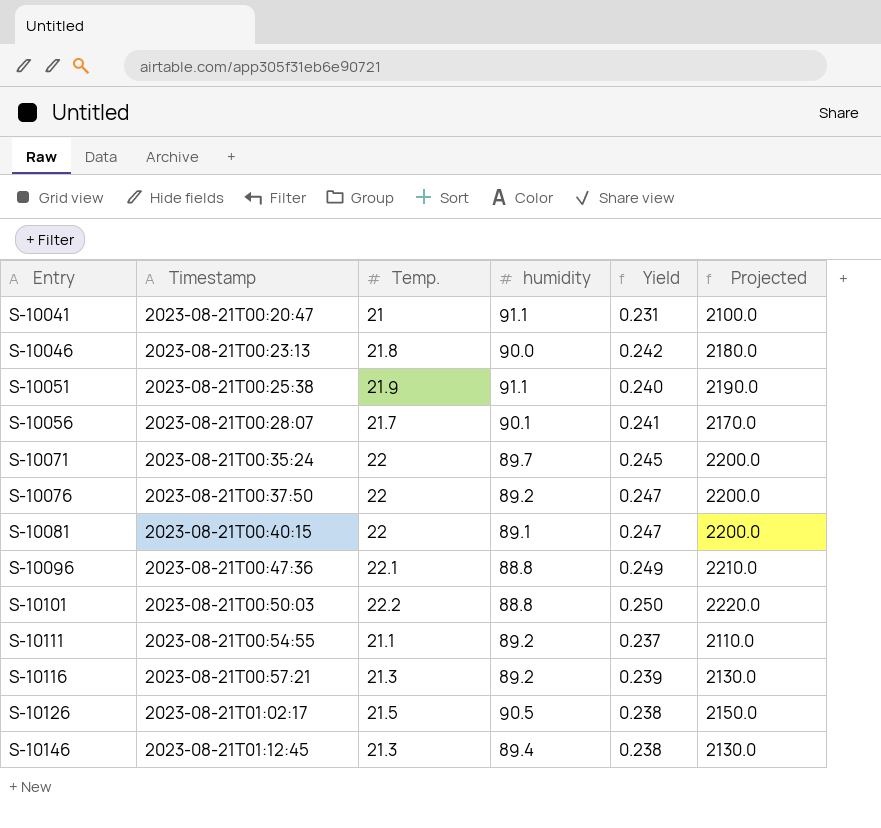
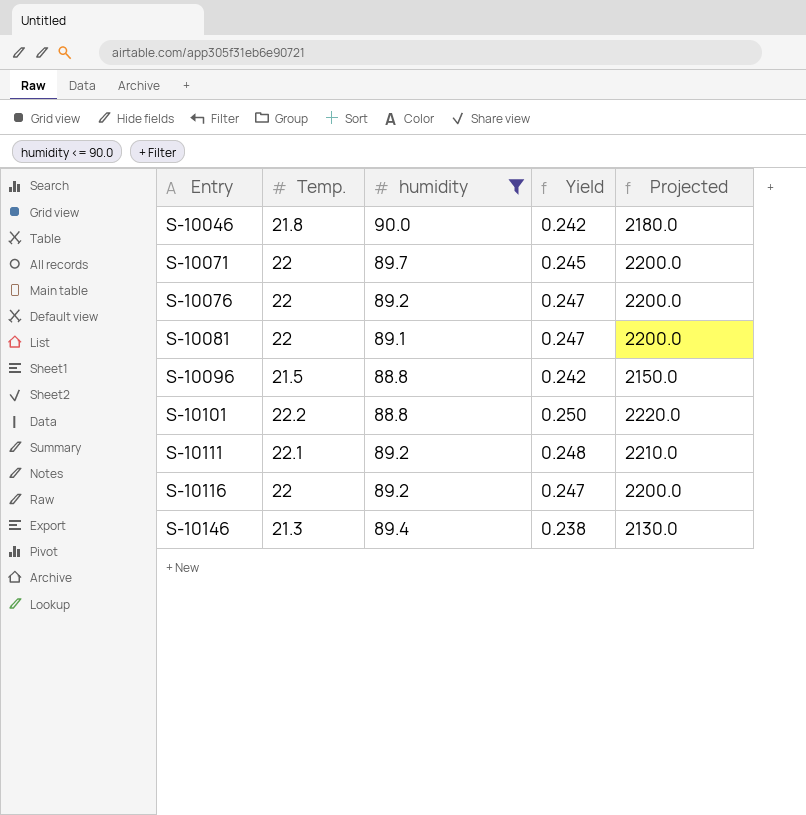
filter: none -> humidity <= 90.0
column Timestamp | position: 2 -> none
S-10096 | Temp.: 22.1 -> 21.5
S-10096 | Yield: 0.249 -> 0.242
S-10096 | Projected: 2210.0 -> 2150.0
S-10111 | Temp.: 21.1 -> 22.1
S-10111 | Yield: 0.237 -> 0.248
S-10111 | Projected: 2110.0 -> 2210.0
S-10116 | Temp.: 21.3 -> 22
S-10116 | Yield: 0.239 -> 0.247
S-10116 | Projected: 2130.0 -> 2200.0

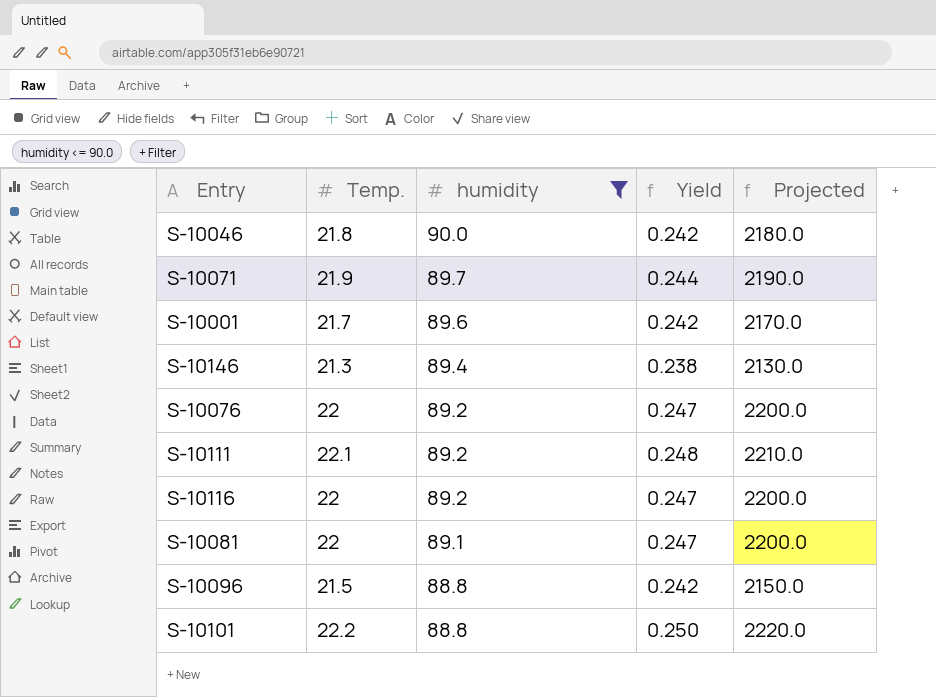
row order: Entry ascending -> humidity descending
S-10071 | Temp.: 22 -> 21.9
S-10071 | Yield: 0.245 -> 0.244
S-10071 | Projected: 2200.0 -> 2190.0
row S-10001: none -> 21.7 | 89.6 | 0.242 | 2170.0

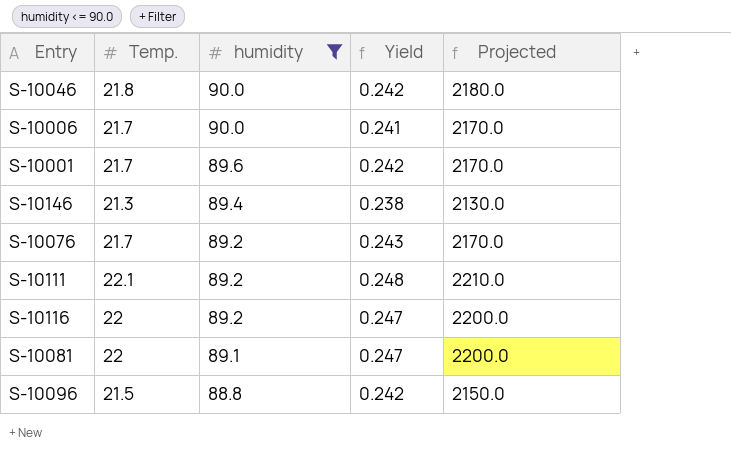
row S-10071: 21.9 | 89.7 | 0.244 | 2190.0 -> none
row S-10101: 22.2 | 88.8 | 0.250 | 2220.0 -> none
row S-10006: none -> 21.7 | 90.0 | 0.241 | 2170.0
S-10076 | Temp.: 22 -> 21.7
S-10076 | Yield: 0.247 -> 0.243
S-10076 | Projected: 2200.0 -> 2170.0

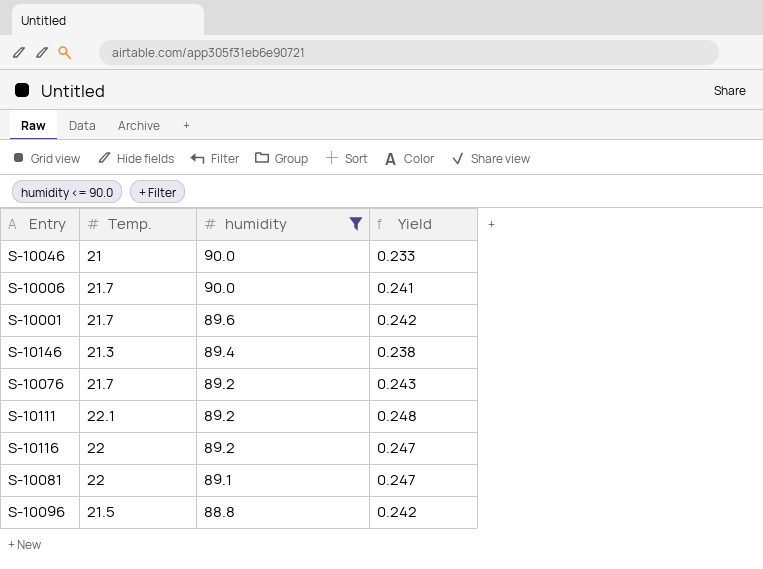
column Projected | formula: [Temp.] * 100 -> none
S-10046 | Temp.: 21.8 -> 21
S-10046 | Yield: 0.242 -> 0.233

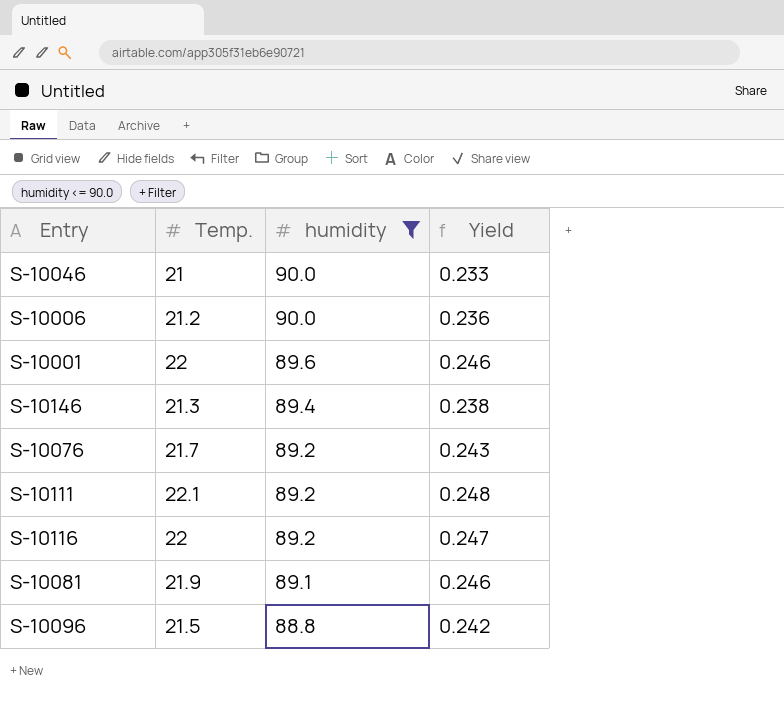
S-10006 | Temp.: 21.7 -> 21.2
S-10006 | Yield: 0.241 -> 0.236
S-10001 | Temp.: 21.7 -> 22
S-10001 | Yield: 0.242 -> 0.246
S-10081 | Temp.: 22 -> 21.9
S-10081 | Yield: 0.247 -> 0.246

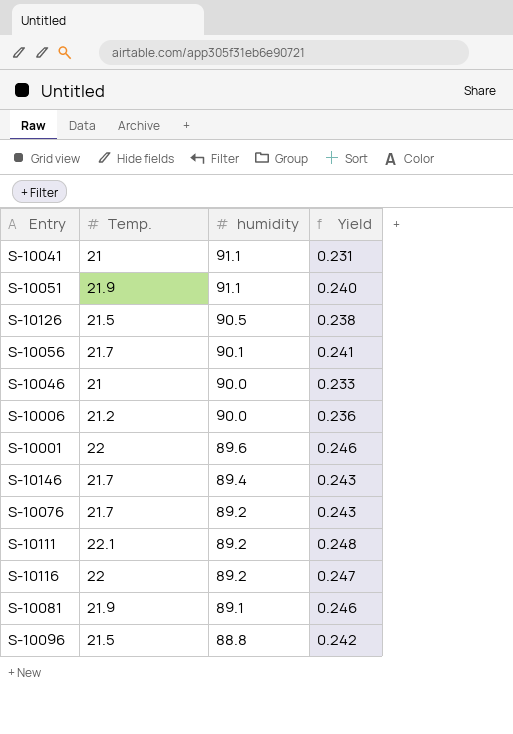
filter: humidity <= 90.0 -> none
S-10146 | Temp.: 21.3 -> 21.7
S-10146 | Yield: 0.238 -> 0.243

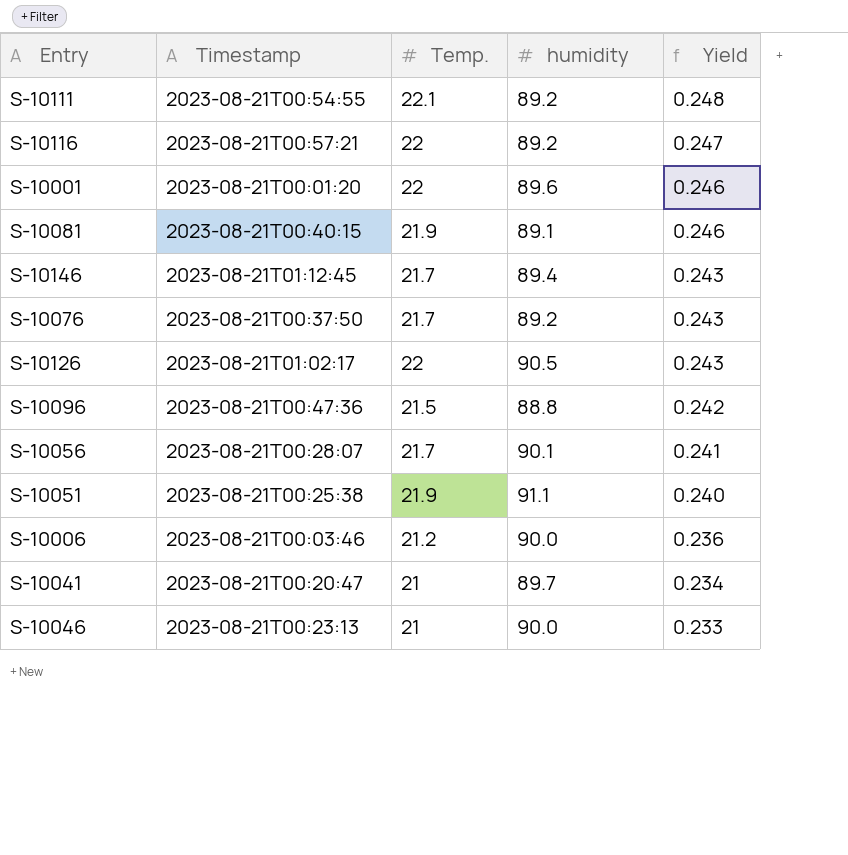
row order: humidity descending -> Yield descending
column Timestamp | position: none -> 2
S-10126 | Temp.: 21.5 -> 22
S-10126 | Yield: 0.238 -> 0.243
S-10041 | humidity: 91.1 -> 89.7
S-10041 | Yield: 0.231 -> 0.234

